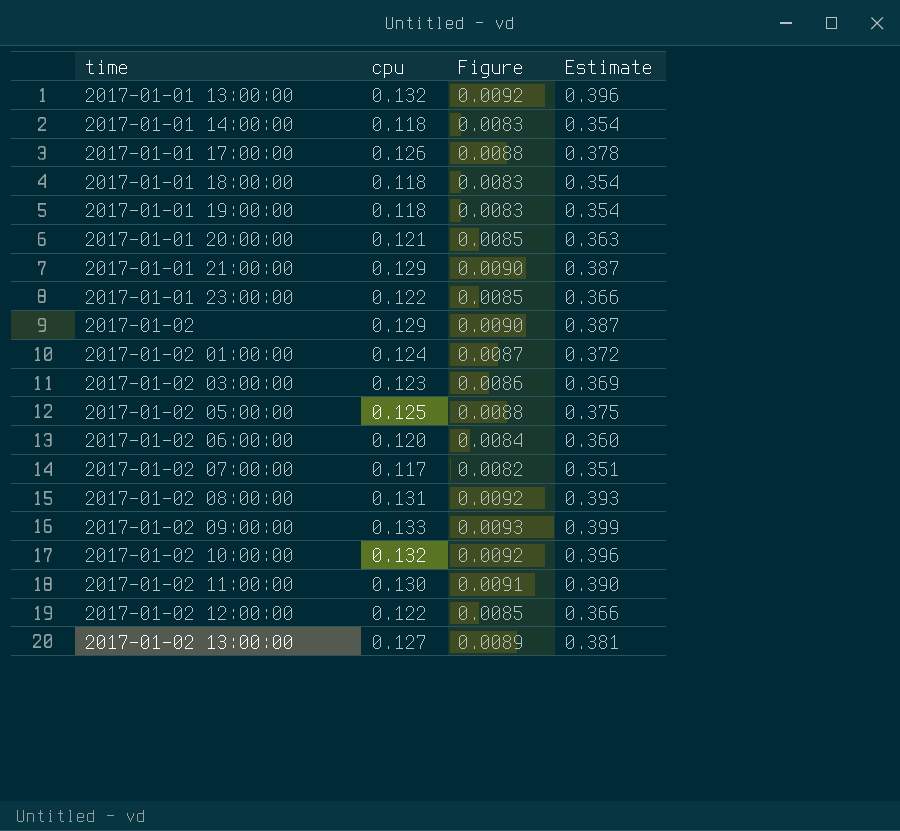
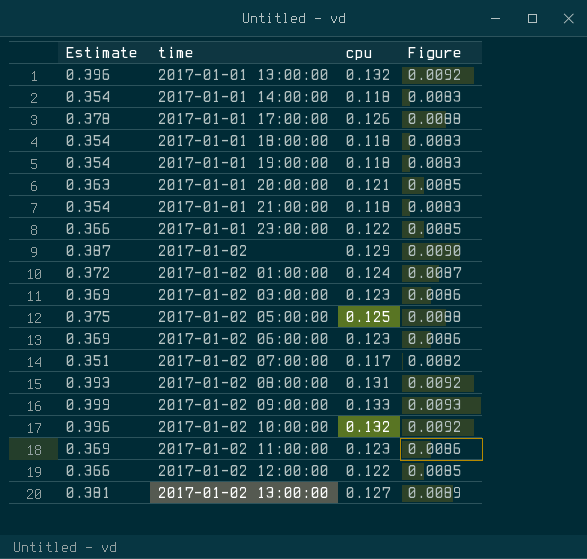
column Estimate | position: 4 -> 1
2017-01-01 21:00:00 | Estimate: 0.387 -> 0.354
2017-01-01 21:00:00 | cpu: 0.129 -> 0.118
2017-01-01 21:00:00 | Figure: 0.0090 -> 0.0083
2017-01-02 06:00:00 | Estimate: 0.360 -> 0.369
2017-01-02 06:00:00 | cpu: 0.120 -> 0.123
2017-01-02 06:00:00 | Figure: 0.0084 -> 0.0086
2017-01-02 11:00:00 | Estimate: 0.390 -> 0.369
2017-01-02 11:00:00 | cpu: 0.130 -> 0.123
2017-01-02 11:00:00 | Figure: 0.0091 -> 0.0086

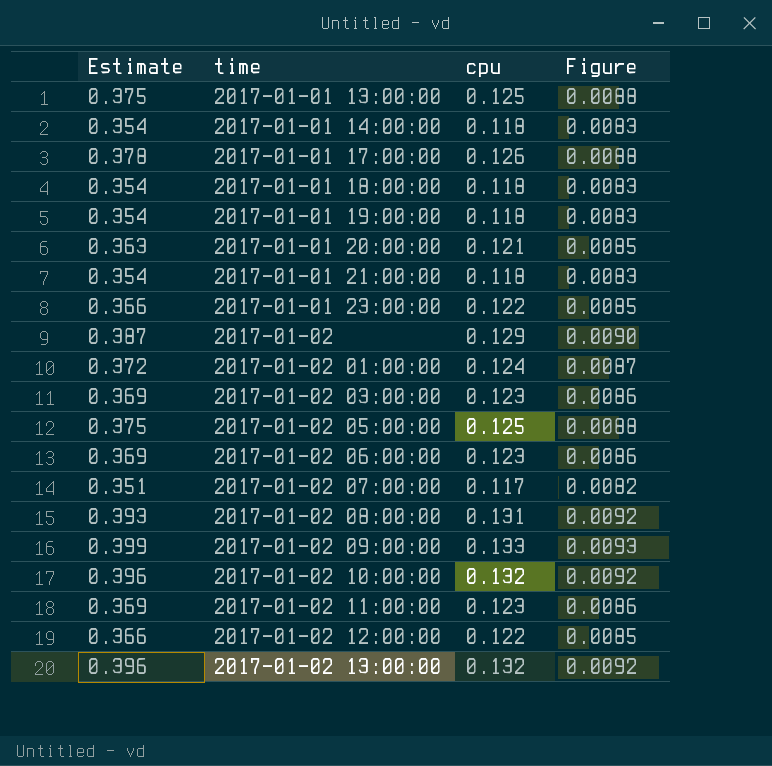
2017-01-01 13:00:00 | Estimate: 0.396 -> 0.375
2017-01-01 13:00:00 | cpu: 0.132 -> 0.125
2017-01-01 13:00:00 | Figure: 0.0092 -> 0.0088
2017-01-02 13:00:00 | Estimate: 0.381 -> 0.396
2017-01-02 13:00:00 | cpu: 0.127 -> 0.132
2017-01-02 13:00:00 | Figure: 0.0089 -> 0.0092

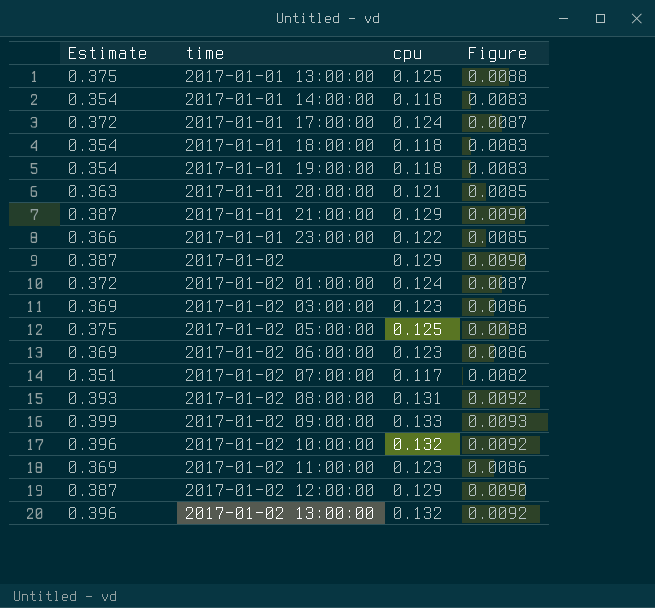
2017-01-01 17:00:00 | Estimate: 0.378 -> 0.372
2017-01-01 17:00:00 | cpu: 0.126 -> 0.124
2017-01-01 17:00:00 | Figure: 0.0088 -> 0.0087
2017-01-01 21:00:00 | Estimate: 0.354 -> 0.387
2017-01-01 21:00:00 | cpu: 0.118 -> 0.129
2017-01-01 21:00:00 | Figure: 0.0083 -> 0.0090
2017-01-02 12:00:00 | Estimate: 0.366 -> 0.387
2017-01-02 12:00:00 | cpu: 0.122 -> 0.129
2017-01-02 12:00:00 | Figure: 0.0085 -> 0.0090

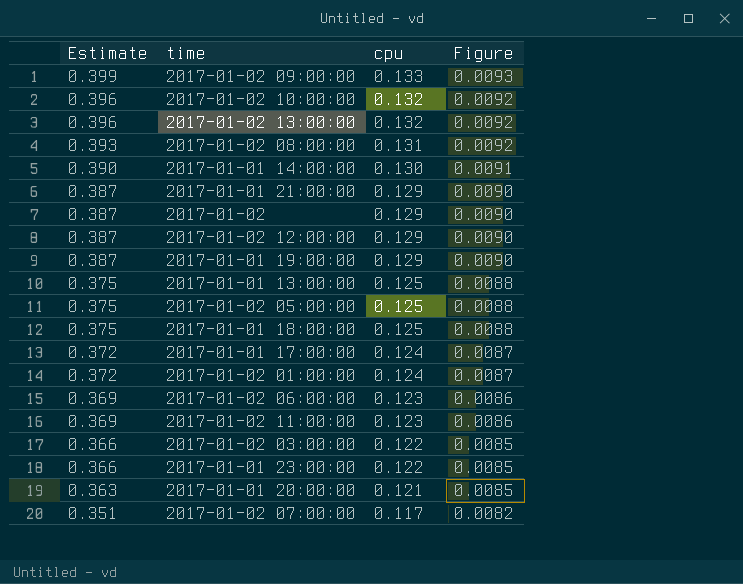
row order: time ascending -> Estimate descending
2017-01-01 14:00:00 | Estimate: 0.354 -> 0.390
2017-01-01 14:00:00 | cpu: 0.118 -> 0.130
2017-01-01 14:00:00 | Figure: 0.0083 -> 0.0091
2017-01-01 19:00:00 | Estimate: 0.354 -> 0.387
2017-01-01 19:00:00 | cpu: 0.118 -> 0.129
2017-01-01 19:00:00 | Figure: 0.0083 -> 0.0090
2017-01-01 18:00:00 | Estimate: 0.354 -> 0.375
2017-01-01 18:00:00 | cpu: 0.118 -> 0.125
2017-01-01 18:00:00 | Figure: 0.0083 -> 0.0088
2017-01-02 03:00:00 | Estimate: 0.369 -> 0.366
2017-01-02 03:00:00 | cpu: 0.123 -> 0.122
2017-01-02 03:00:00 | Figure: 0.0086 -> 0.0085

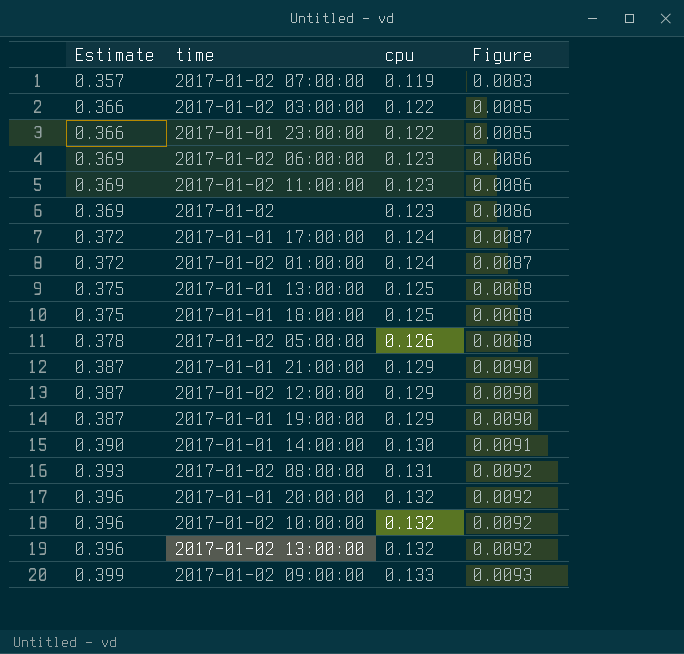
row order: Estimate descending -> Estimate ascending
2017-01-02 07:00:00 | Estimate: 0.351 -> 0.357
2017-01-02 07:00:00 | cpu: 0.117 -> 0.119
2017-01-02 07:00:00 | Figure: 0.0082 -> 0.0083
2017-01-02 | Estimate: 0.387 -> 0.369
2017-01-02 | cpu: 0.129 -> 0.123
2017-01-02 | Figure: 0.0090 -> 0.0086
2017-01-02 05:00:00 | Estimate: 0.375 -> 0.378
2017-01-02 05:00:00 | cpu: 0.125 -> 0.126
2017-01-01 20:00:00 | Estimate: 0.363 -> 0.396
2017-01-01 20:00:00 | cpu: 0.121 -> 0.132
2017-01-01 20:00:00 | Figure: 0.0085 -> 0.0092

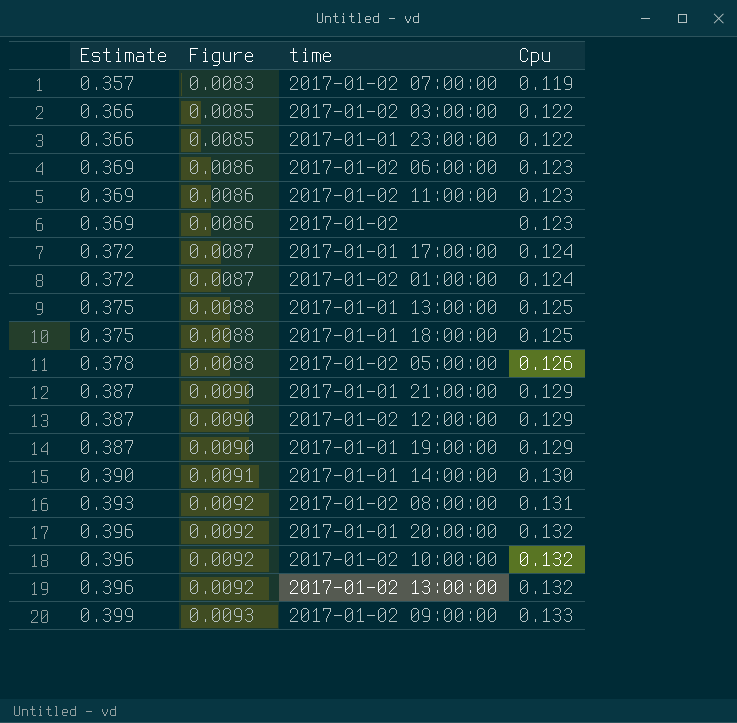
column Figure | position: 4 -> 2
column name: cpu -> Cpu

